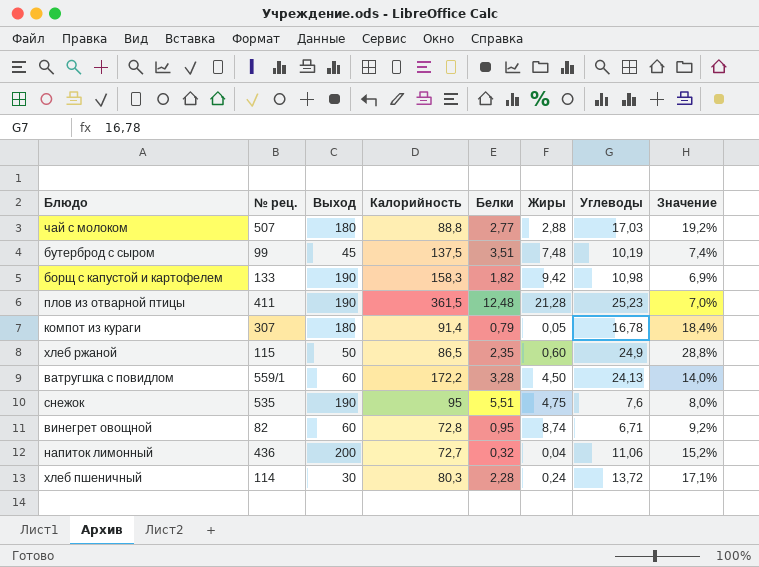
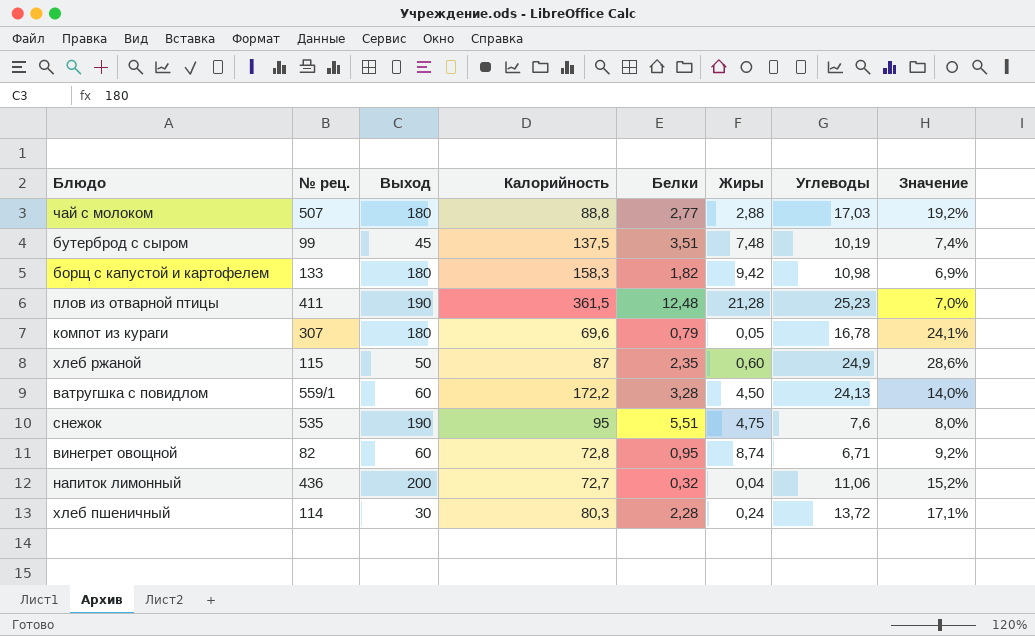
борщ с капустой и картофелем | Выход: 190 -> 180
компот из кураги | Калорийность: 91,4 -> 69,6
компот из кураги | Значение: 18,4% -> 24,1%
хлеб ржаной | Калорийность: 86,5 -> 87
хлеб ржаной | Значение: 28,8% -> 28,6%

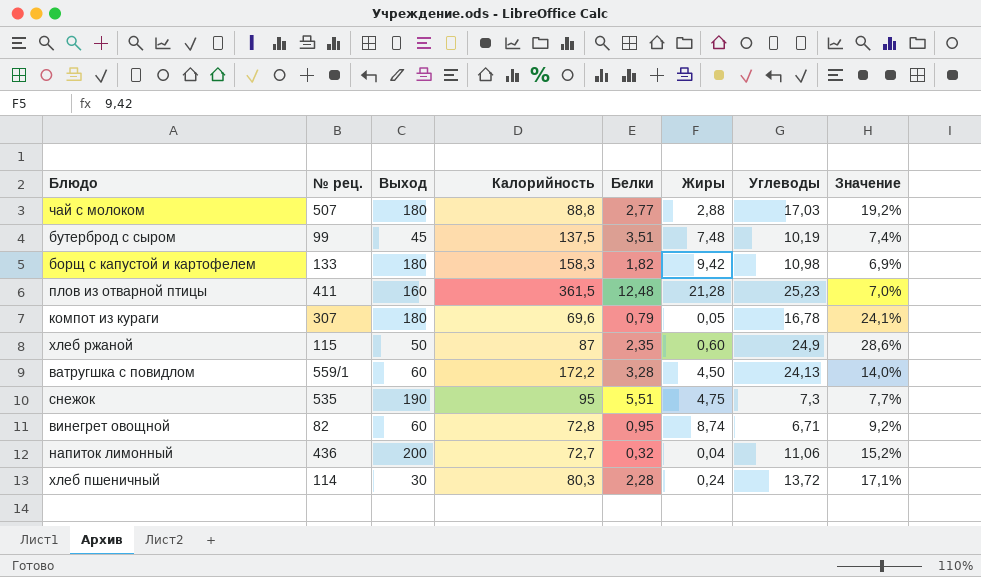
плов из отварной птицы | Выход: 190 -> 160
снежок | Углеводы: 7,6 -> 7,3
снежок | Значение: 8,0% -> 7,7%

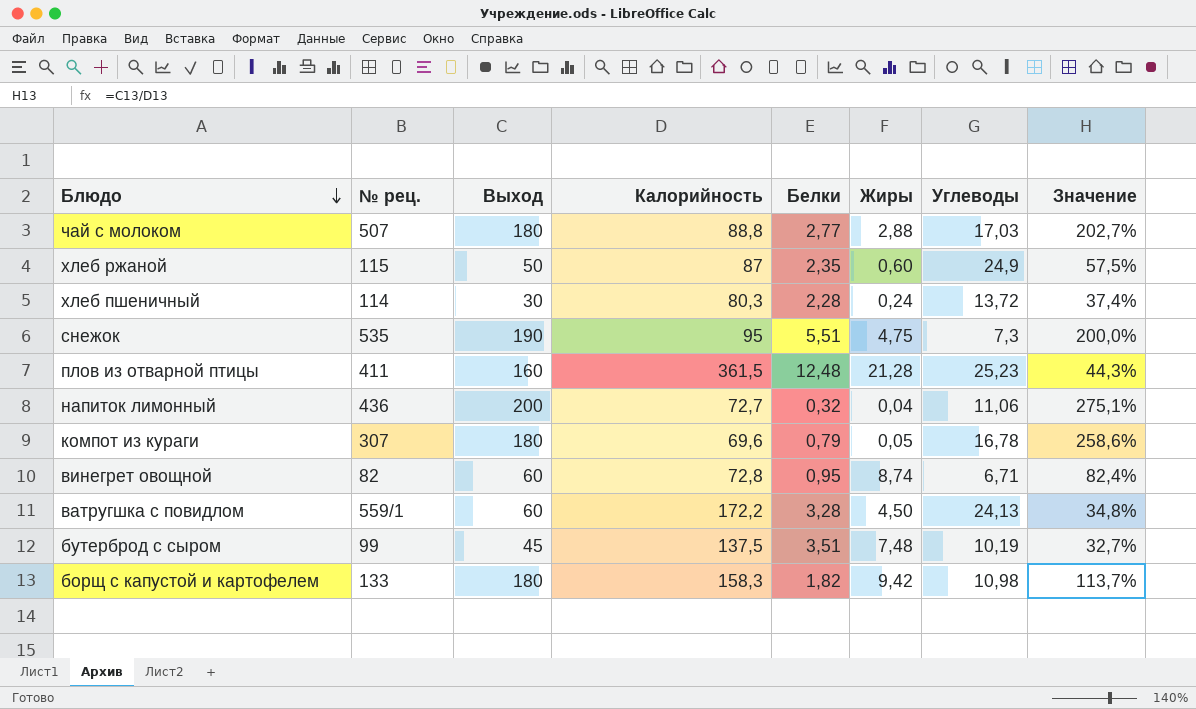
row order: none -> Блюдо descending
column Значение | formula: [Углеводы] / [Калорийность] -> [Выход] / [Калорийность]

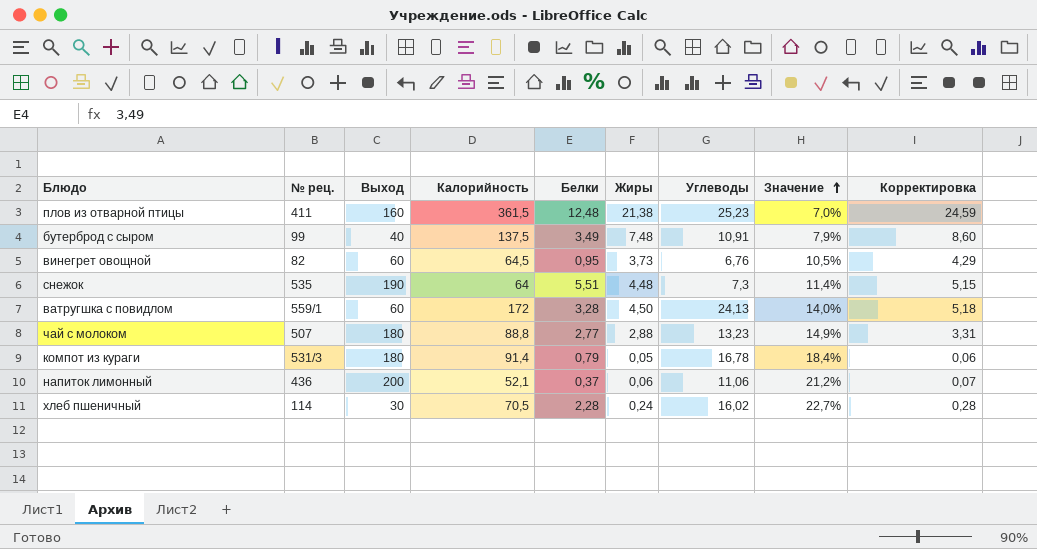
row order: Блюдо descending -> Значение ascending
column Значение | formula: [Выход] / [Калорийность] -> [Углеводы] / [Калорийность]
column Корректировка | formula: none -> [Жиры] * 1,15
row хлеб ржаной: 115 | 50 | 87 | 2,35 | 0,60 | 24,9 | 57,5% -> none
row борщ с капустой и картофелем: 133 | 180 | 158,3 | 1,82 | 9,42 | 10,98 | 113,7% -> none
плов из отварной птицы | Жиры: 21,28 -> 21,38
бутерброд с сыром | Выход: 45 -> 40
бутерброд с сыром | Белки: 3,51 -> 3,49
бутерброд с сыром | Углеводы: 10,19 -> 10,91
винегрет овощной | Калорийность: 72,8 -> 64,5
винегрет овощной | Жиры: 8,74 -> 3,73
винегрет овощной | Углеводы: 6,71 -> 6,76
снежок | Калорийность: 95 -> 64
снежок | Жиры: 4,75 -> 4,48
ватругшка с повидлом | Калорийность: 172,2 -> 172
чай с молоком | Углеводы: 17,03 -> 13,23
компот из кураги | № рец.: 307 -> 531/3
компот из кураги | Калорийность: 69,6 -> 91,4
напиток лимонный | Калорийность: 72,7 -> 52,1
напиток лимонный | Белки: 0,32 -> 0,37
напиток лимонный | Жиры: 0,04 -> 0,06
хлеб пшеничный | Калорийность: 80,3 -> 70,5
хлеб пшеничный | Углеводы: 13,72 -> 16,02

